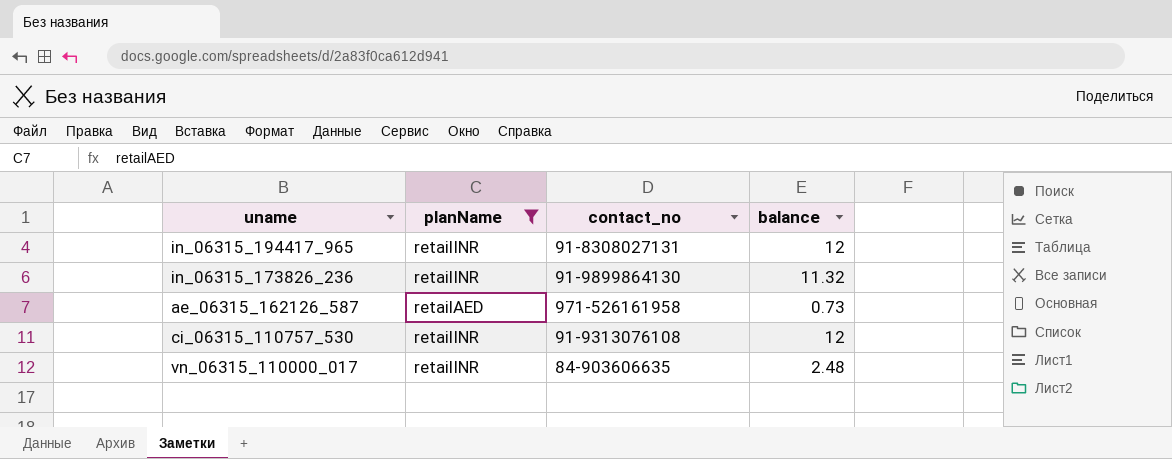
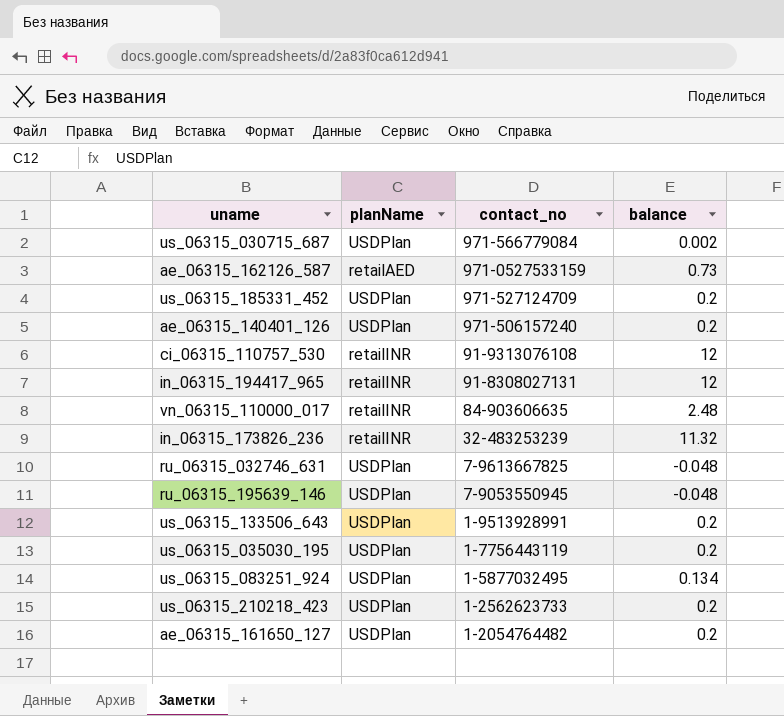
filter: planName != USDPlan -> none
row order: none -> contact_no descending
ae_06315_162126_587 | contact_no: 971-526161958 -> 971-0527533159
in_06315_173826_236 | contact_no: 91-9899864130 -> 32-483253239

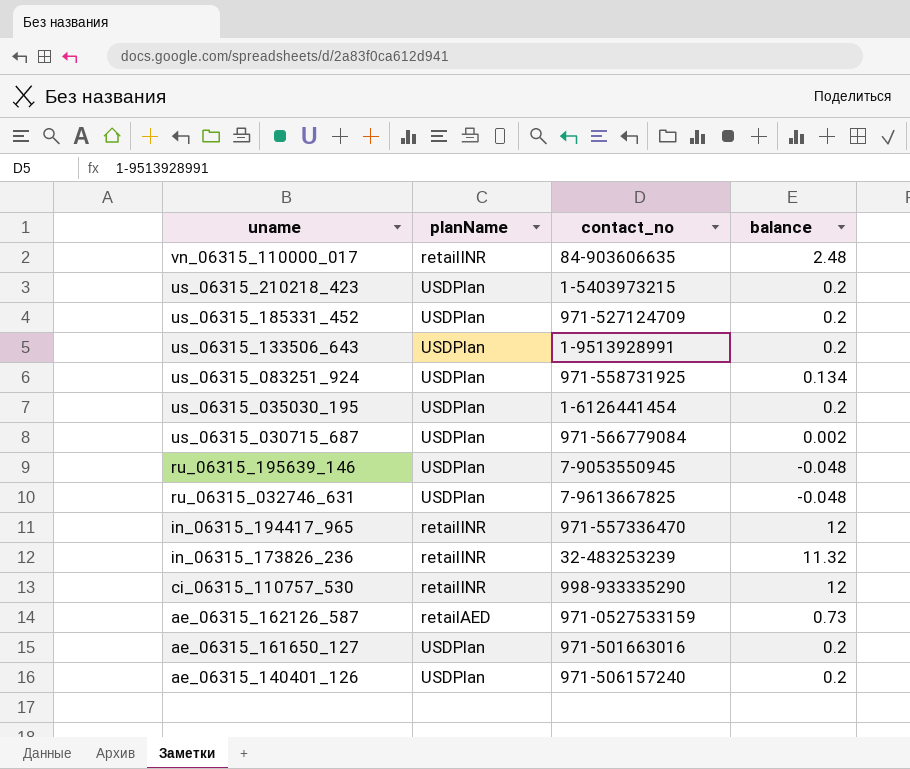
row order: contact_no descending -> uname descending
us_06315_210218_423 | contact_no: 1-2562623733 -> 1-5403973215
us_06315_083251_924 | contact_no: 1-5877032495 -> 971-558731925
us_06315_035030_195 | contact_no: 1-7756443119 -> 1-6126441454
in_06315_194417_965 | contact_no: 91-8308027131 -> 971-557336470
ci_06315_110757_530 | contact_no: 91-9313076108 -> 998-933335290
ae_06315_161650_127 | contact_no: 1-2054764482 -> 971-501663016

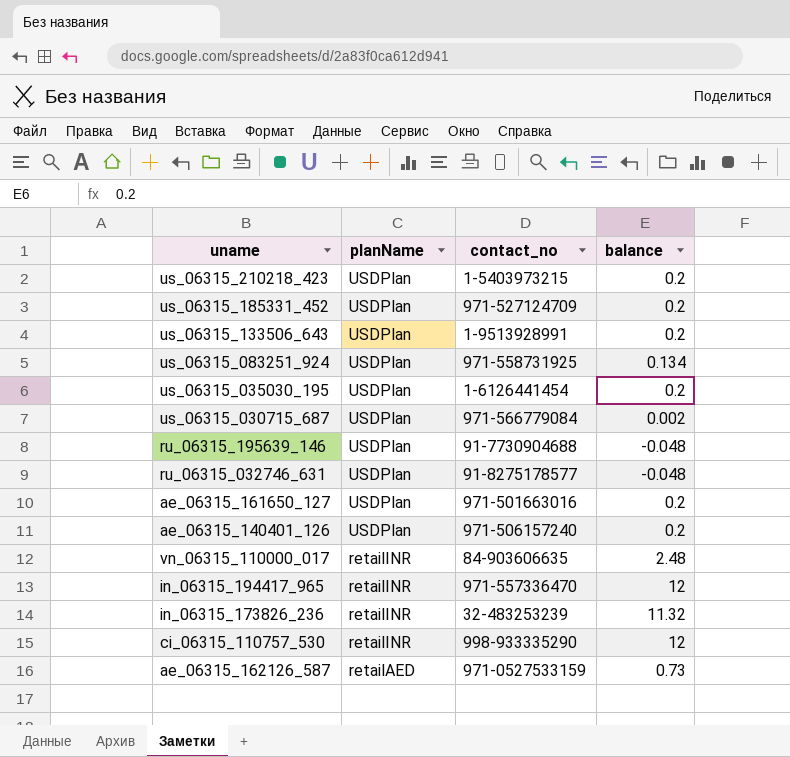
row order: uname descending -> planName descending
ru_06315_195639_146 | contact_no: 7-9053550945 -> 91-7730904688
ru_06315_032746_631 | contact_no: 7-9613667825 -> 91-8275178577

